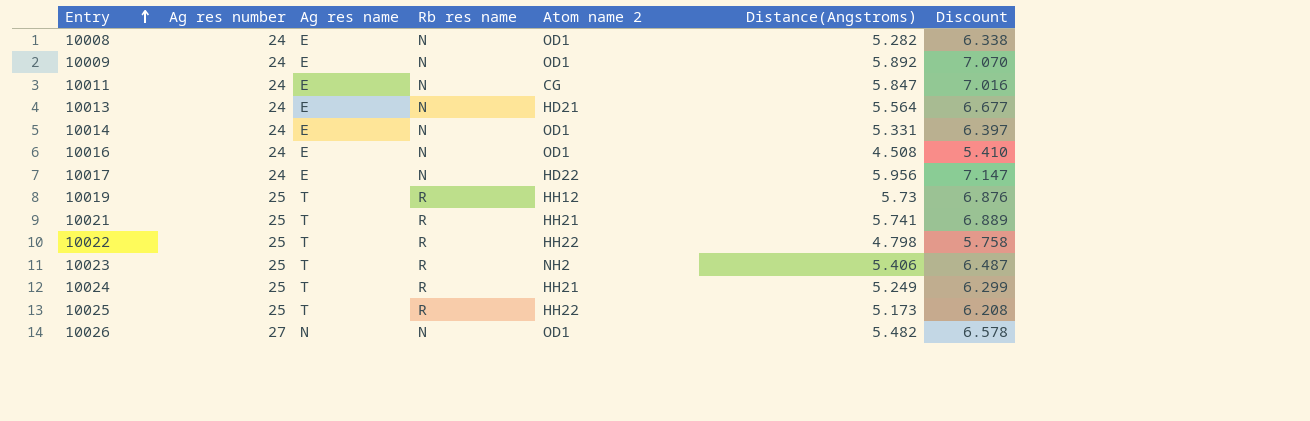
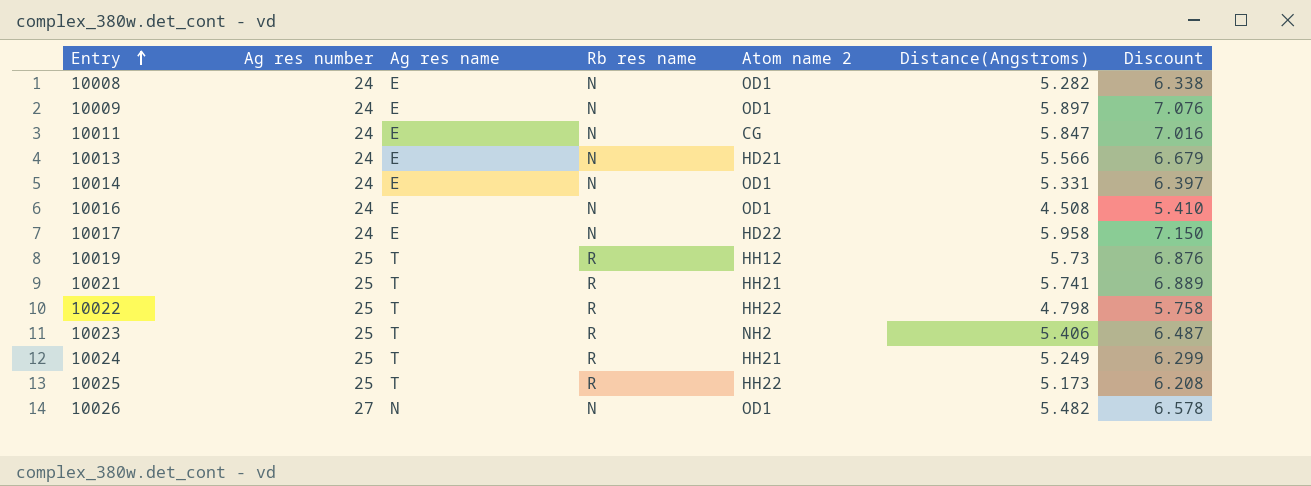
10009 | Distance(Angstroms): 5.892 -> 5.897
10009 | Discount: 7.070 -> 7.076
10013 | Distance(Angstroms): 5.564 -> 5.566
10013 | Discount: 6.677 -> 6.679
10017 | Distance(Angstroms): 5.956 -> 5.958
10017 | Discount: 7.147 -> 7.150

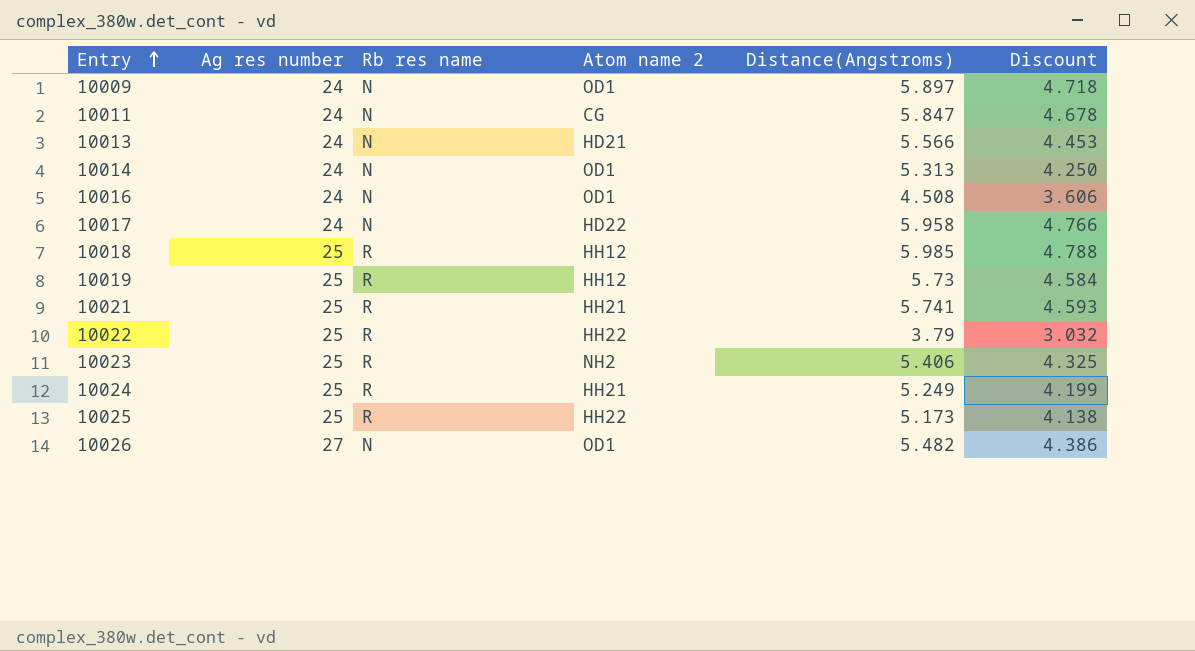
column Ag res name | position: 3 -> none
column Discount | formula: [Distance(Angstroms)] * 1.2 -> [Distance(Angstroms)] * 0.8
row 10008: 24 | E | N | OD1 | 5.282 | 6.338 -> none
10014 | Distance(Angstroms): 5.331 -> 5.313
row 10018: none -> 25 | R | HH12 | 5.985 | 4.788
10022 | Distance(Angstroms): 4.798 -> 3.79

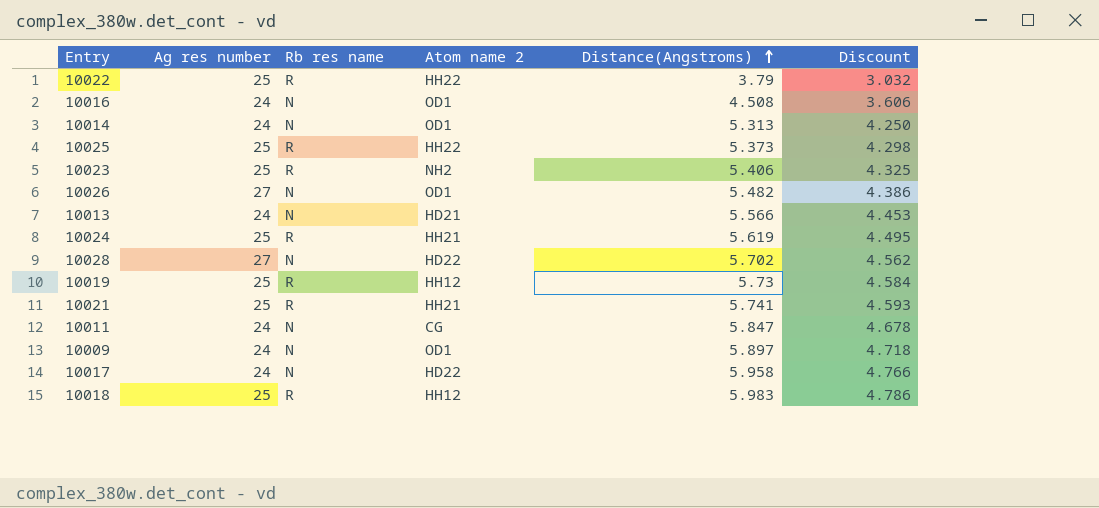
row order: Entry ascending -> Distance(Angstroms) ascending
10025 | Distance(Angstroms): 5.173 -> 5.373
10025 | Discount: 4.138 -> 4.298
10024 | Distance(Angstroms): 5.249 -> 5.619
10024 | Discount: 4.199 -> 4.495
row 10028: none -> 27 | N | HD22 | 5.702 | 4.562
10018 | Distance(Angstroms): 5.985 -> 5.983
10018 | Discount: 4.788 -> 4.786

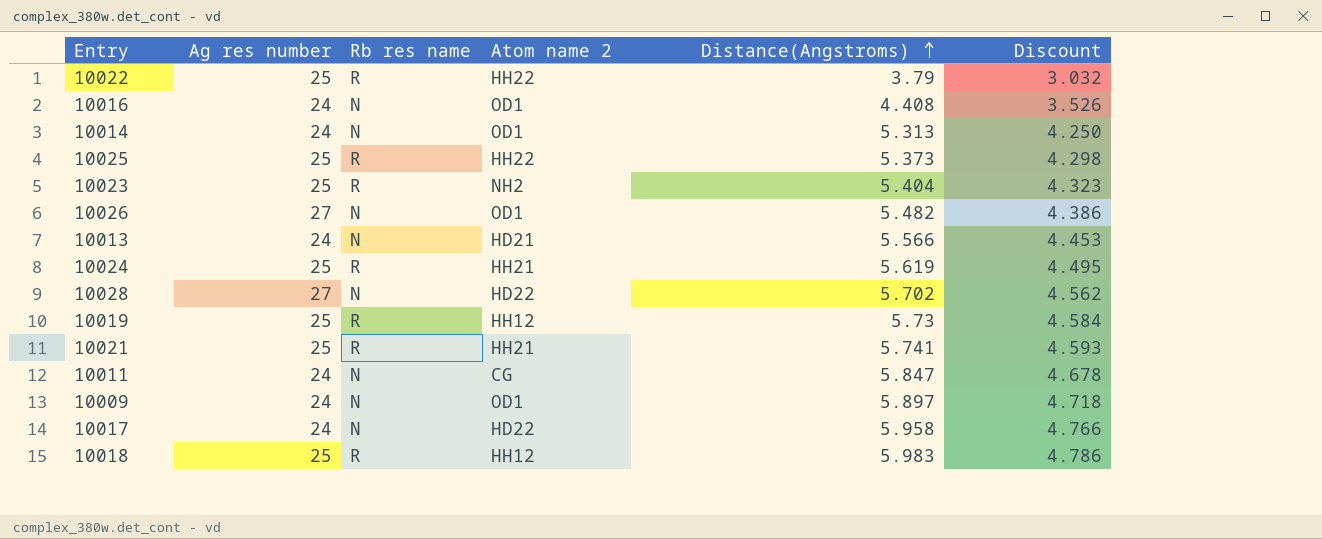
10016 | Distance(Angstroms): 4.508 -> 4.408
10016 | Discount: 3.606 -> 3.526
10023 | Distance(Angstroms): 5.406 -> 5.404
10023 | Discount: 4.325 -> 4.323

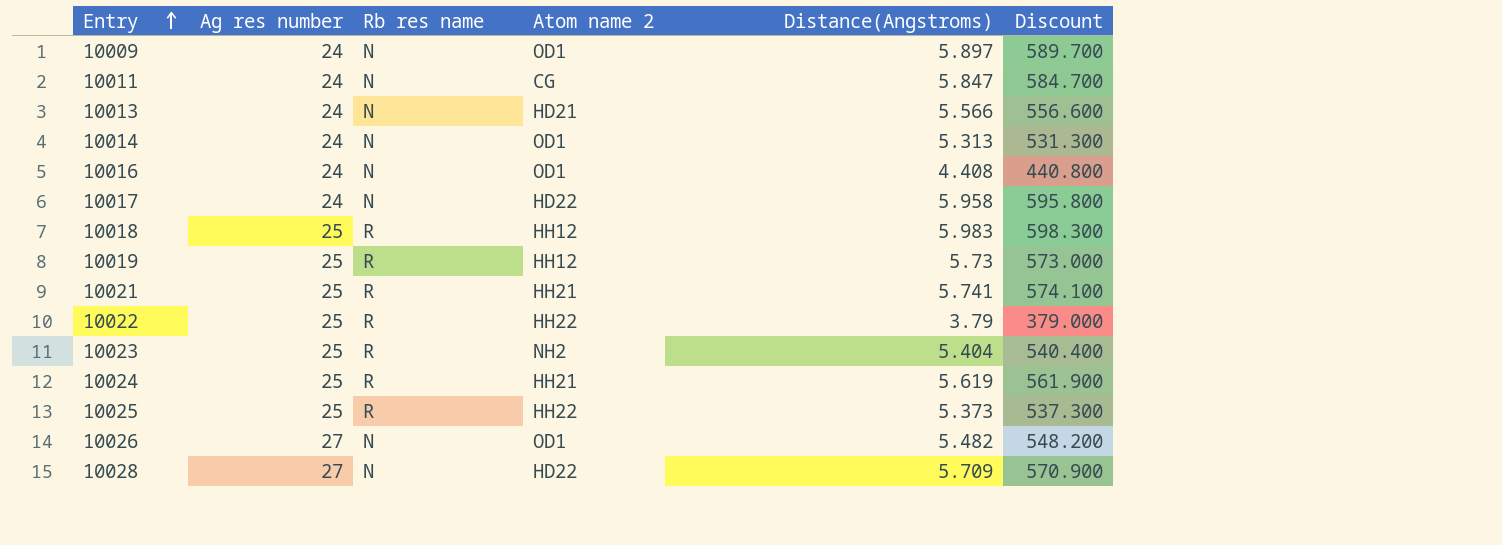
row order: Distance(Angstroms) ascending -> Entry ascending
column Discount | formula: [Distance(Angstroms)] * 0.8 -> [Distance(Angstroms)] * 100
10028 | Distance(Angstroms): 5.702 -> 5.709

